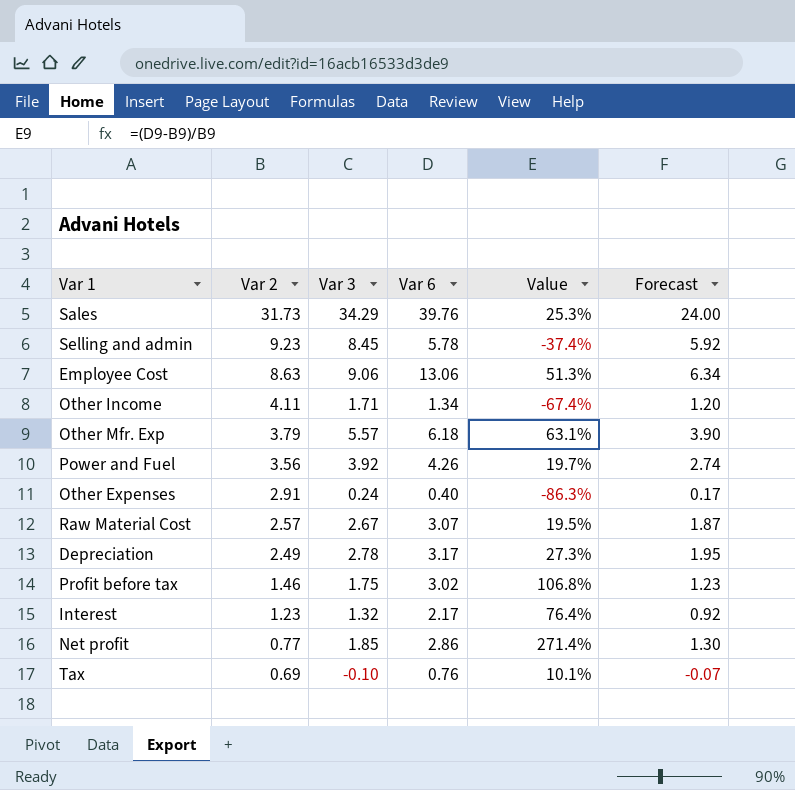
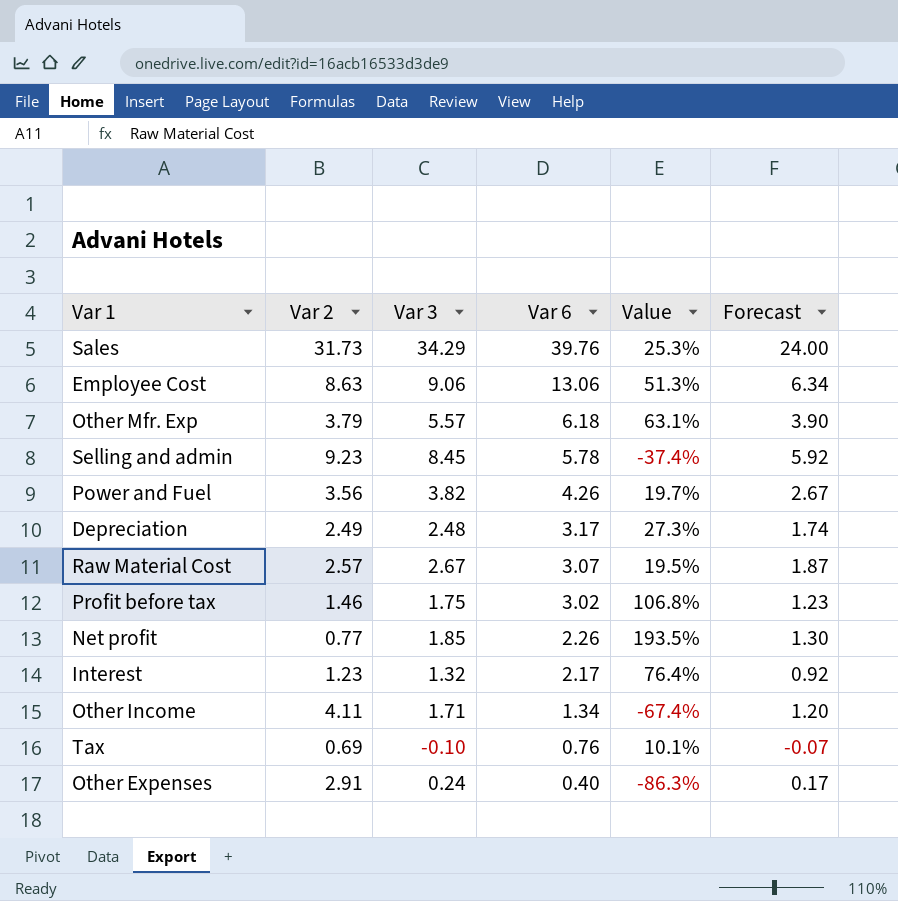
row order: Var 2 descending -> Var 6 descending
Power and Fuel | Var 3: 3.92 -> 3.82
Power and Fuel | Forecast: 2.74 -> 2.67
Depreciation | Var 3: 2.78 -> 2.48
Depreciation | Forecast: 1.95 -> 1.74
Net profit | Var 6: 2.86 -> 2.26
Net profit | Value: 271.4% -> 193.5%

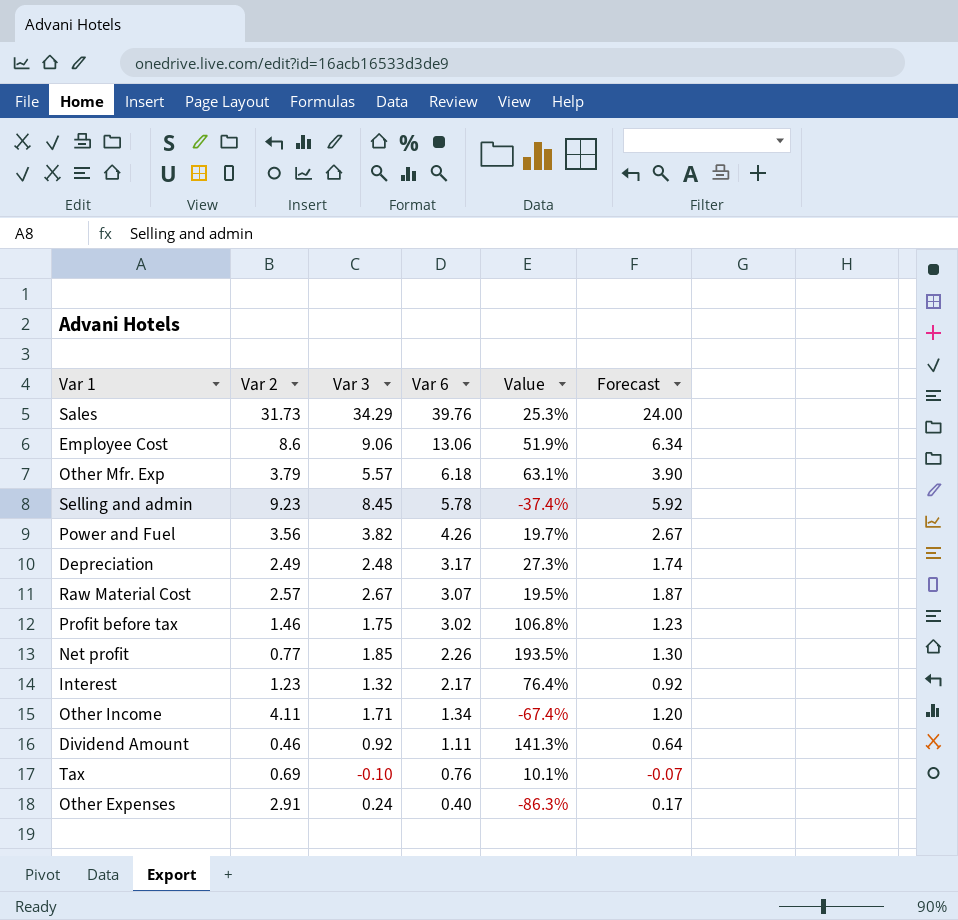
Employee Cost | Var 2: 8.63 -> 8.6
Employee Cost | Value: 51.3% -> 51.9%
row Dividend Amount: none -> 0.46 | 0.92 | 1.11 | 141.3% | 0.64

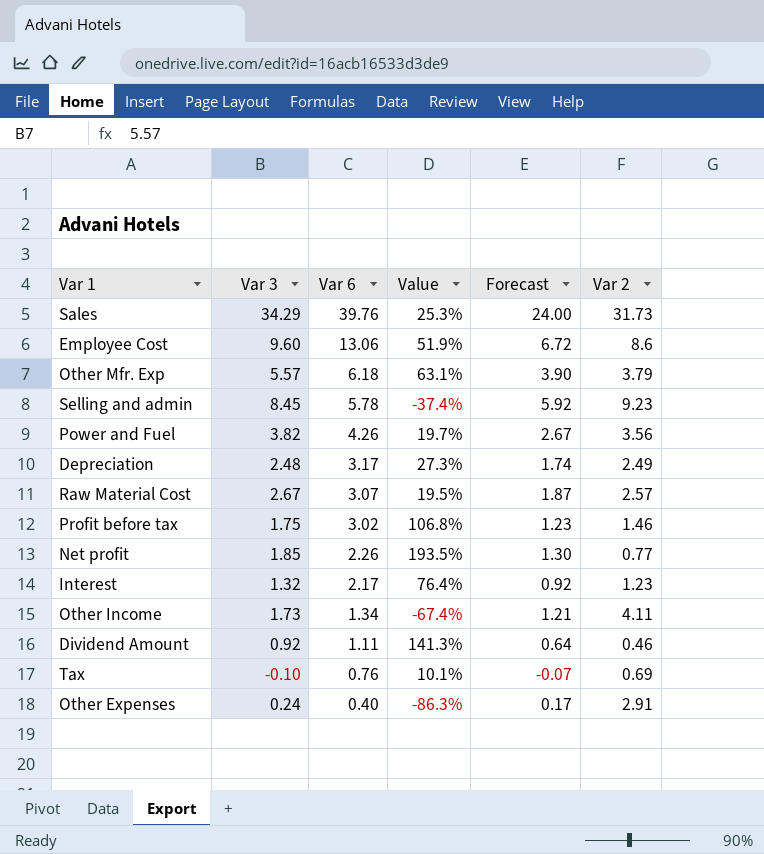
column Var 2 | position: 2 -> 6
Employee Cost | Var 3: 9.06 -> 9.60
Employee Cost | Forecast: 6.34 -> 6.72
Other Income | Var 3: 1.71 -> 1.73
Other Income | Forecast: 1.20 -> 1.21

